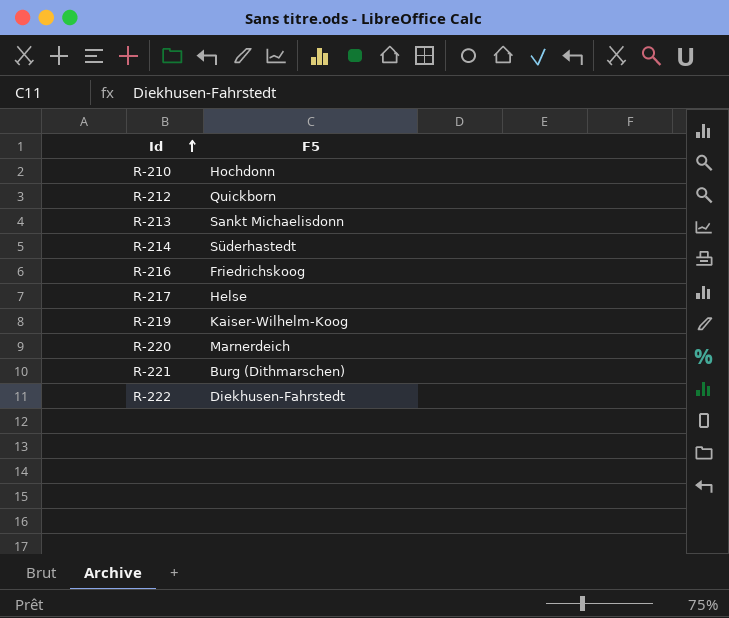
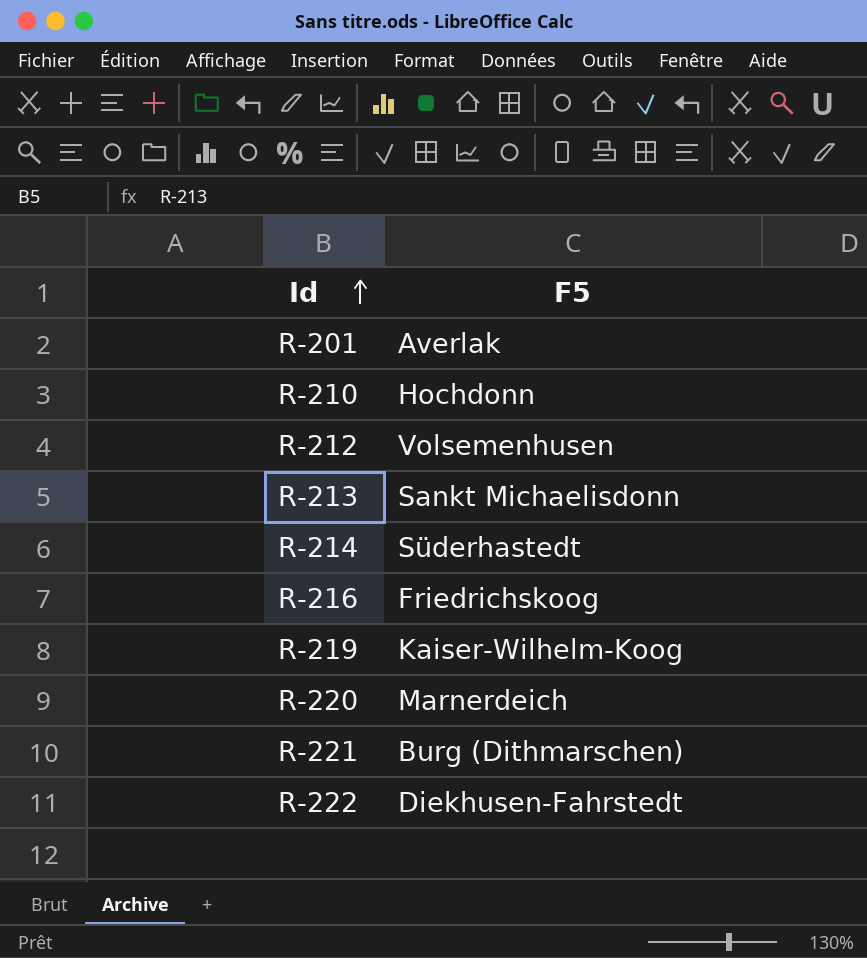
row R-217: Helse -> none
row R-201: none -> Averlak
R-212 | F5: Quickborn -> Volsemenhusen

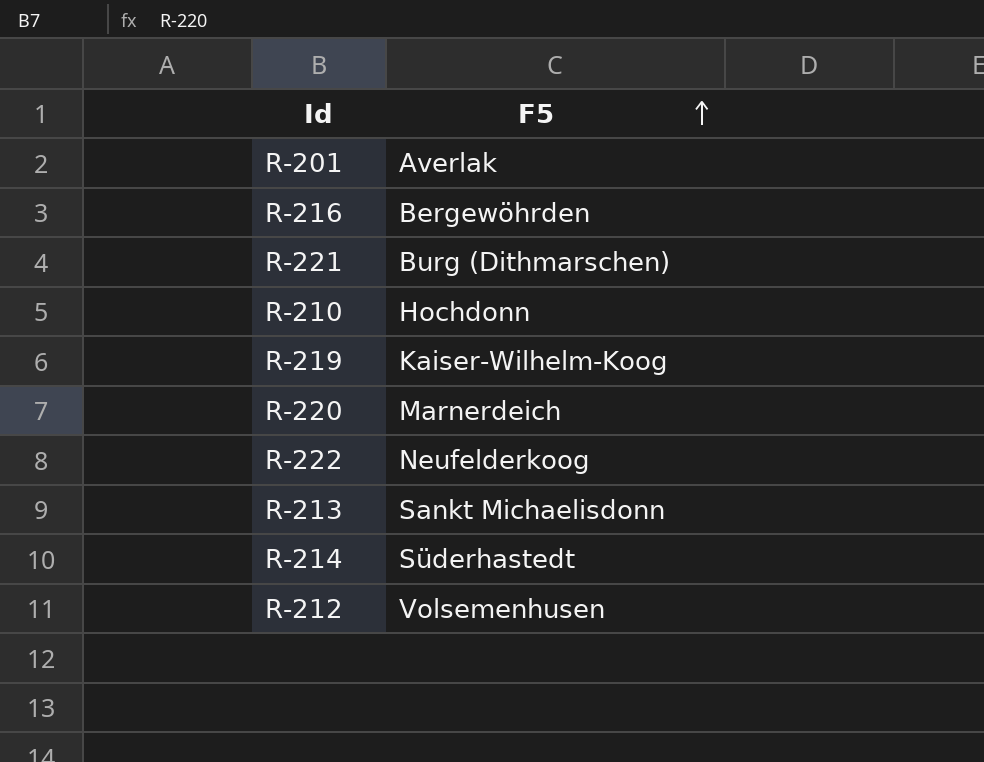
row order: Id ascending -> F5 ascending
R-216 | F5: Friedrichskoog -> Bergewöhrden
R-222 | F5: Diekhusen-Fahrstedt -> Neufelderkoog

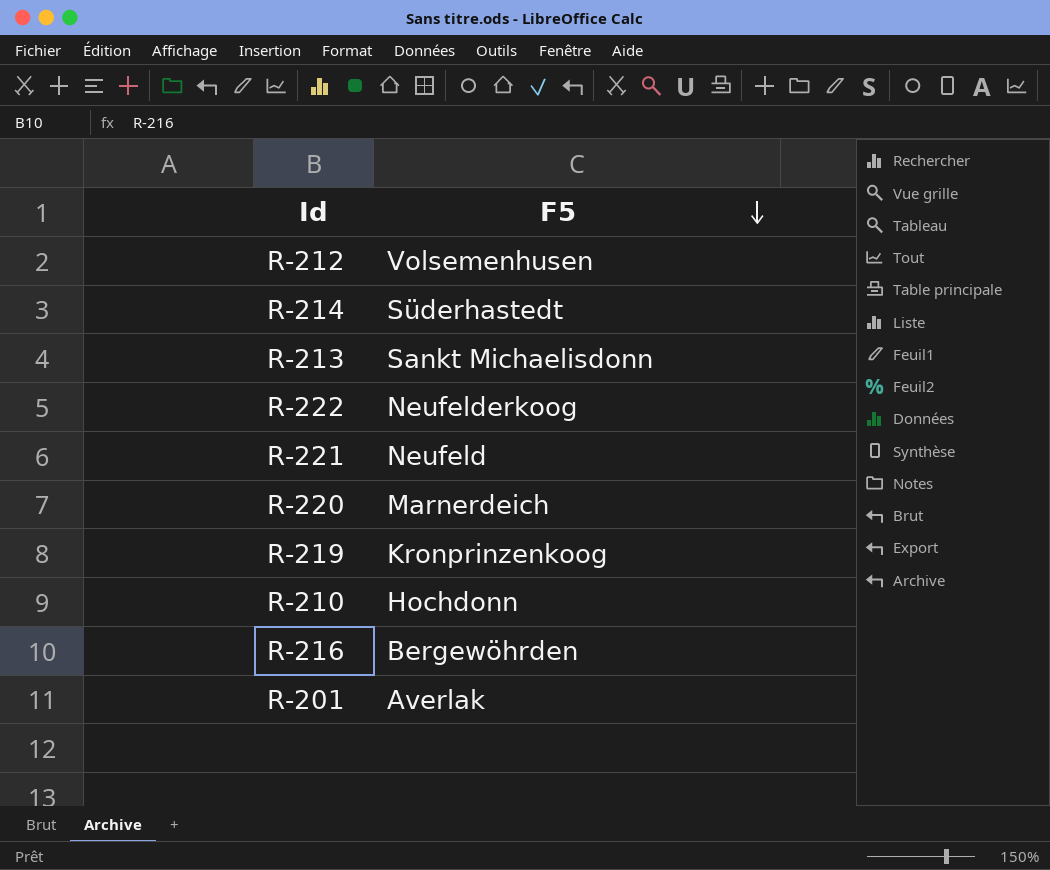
row order: F5 ascending -> F5 descending
R-221 | F5: Burg (Dithmarschen) -> Neufeld
R-219 | F5: Kaiser-Wilhelm-Koog -> Kronprinzenkoog

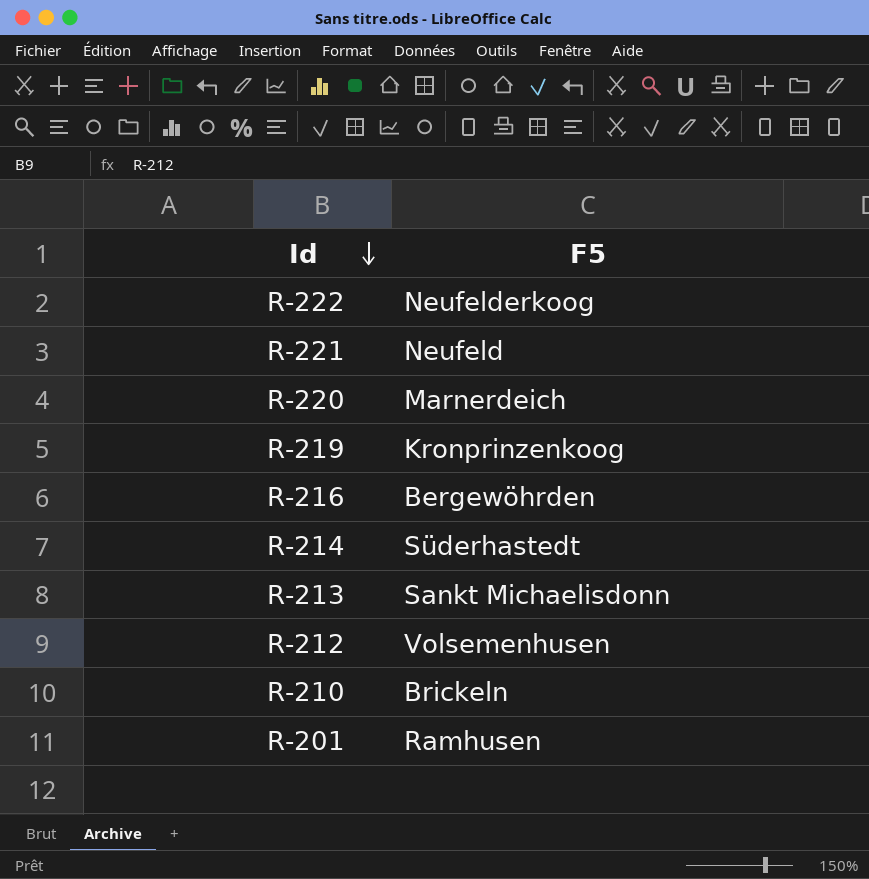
row order: F5 descending -> Id descending
R-210 | F5: Hochdonn -> Brickeln
R-201 | F5: Averlak -> Ramhusen

